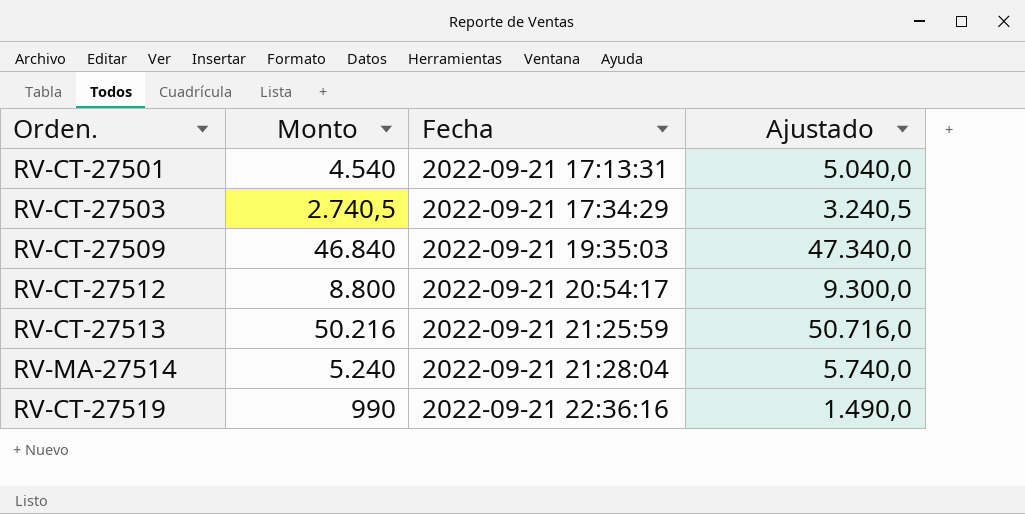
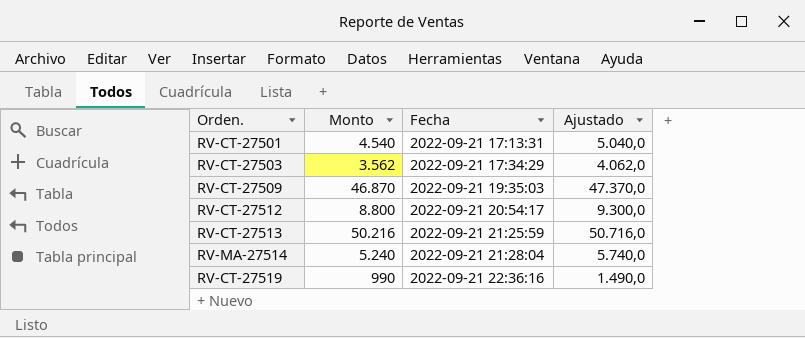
RV-CT-27503 | Monto: 2.740,5 -> 3.562
RV-CT-27503 | Ajustado: 3.240,5 -> 4.062,0
RV-CT-27509 | Monto: 46.840 -> 46.870
RV-CT-27509 | Ajustado: 47.340,0 -> 47.370,0

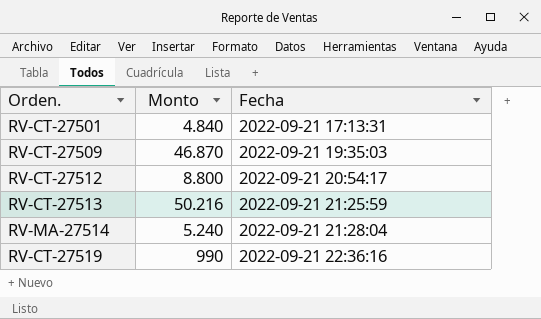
column Ajustado | formula: [Monto] + 500 -> none
row RV-CT-27503: 3.562 | 2022-09-21 17:34:29 | 4.062,0 -> none
RV-CT-27501 | Monto: 4.540 -> 4.840

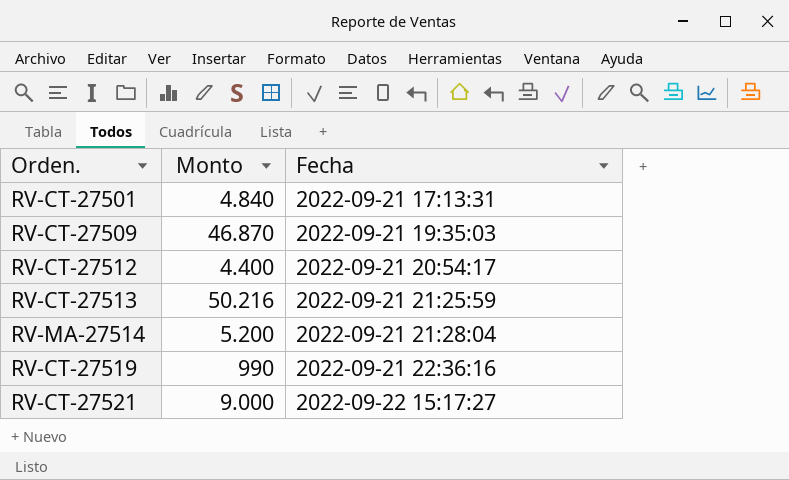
RV-CT-27512 | Monto: 8.800 -> 4.400
RV-MA-27514 | Monto: 5.240 -> 5.200
row RV-CT-27521: none -> 9.000 | 2022-09-22 15:17:27

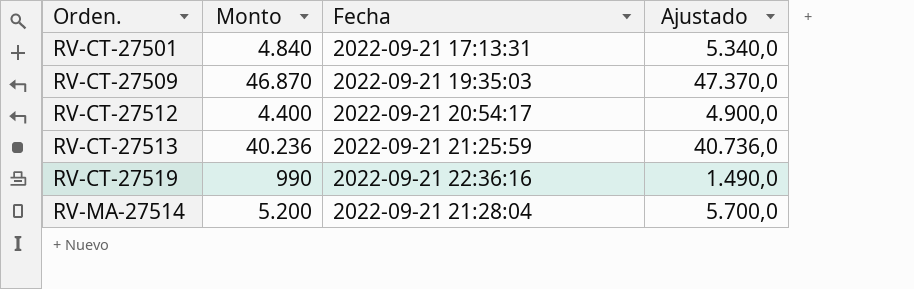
row order: Fecha ascending -> Orden. ascending
column Ajustado | formula: none -> [Monto] + 500
row RV-CT-27521: 9.000 | 2022-09-22 15:17:27 -> none
RV-CT-27513 | Monto: 50.216 -> 40.236

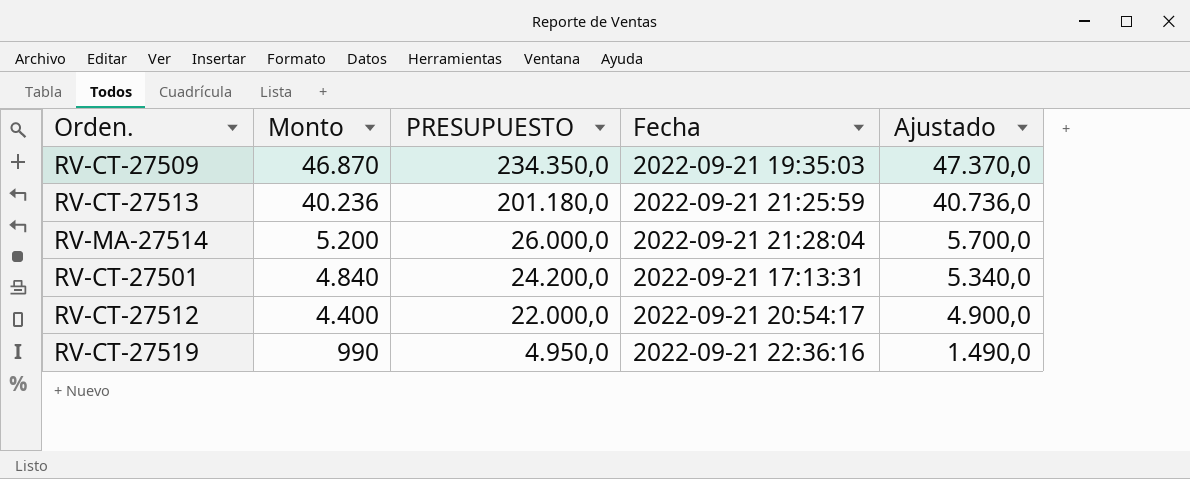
row order: Orden. ascending -> Monto descending
column PRESUPUESTO | formula: none -> [Monto] * 5

